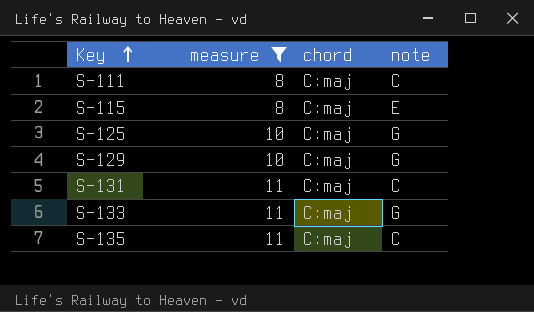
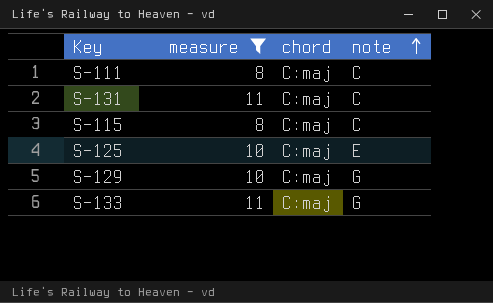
row order: Key ascending -> note ascending
row S-135: 11 | C:maj | C -> none
S-115 | note: E -> C
S-125 | note: G -> E

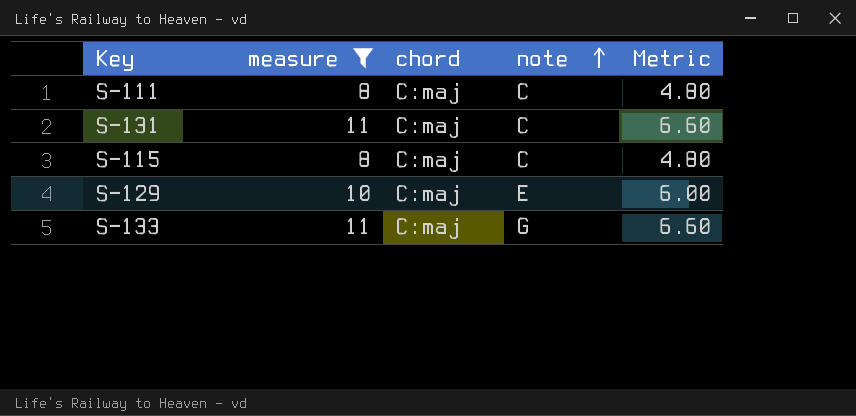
column Metric | formula: none -> [measure] * 0.6
row S-125: 10 | C:maj | E -> none
S-129 | note: G -> E

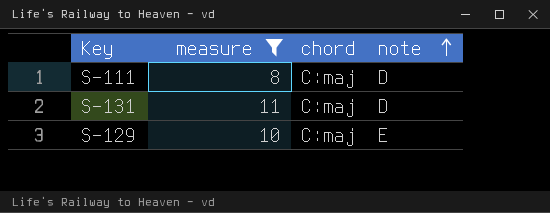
column Metric | formula: [measure] * 0.6 -> none
row S-115: 8 | C:maj | C | 4.80 -> none
row S-133: 11 | C:maj | G | 6.60 -> none
S-111 | note: C -> D
S-131 | note: C -> D

